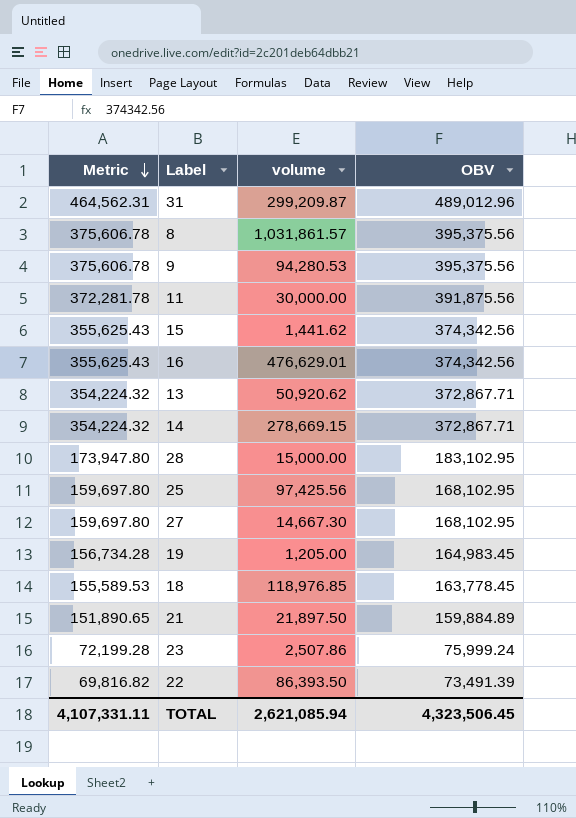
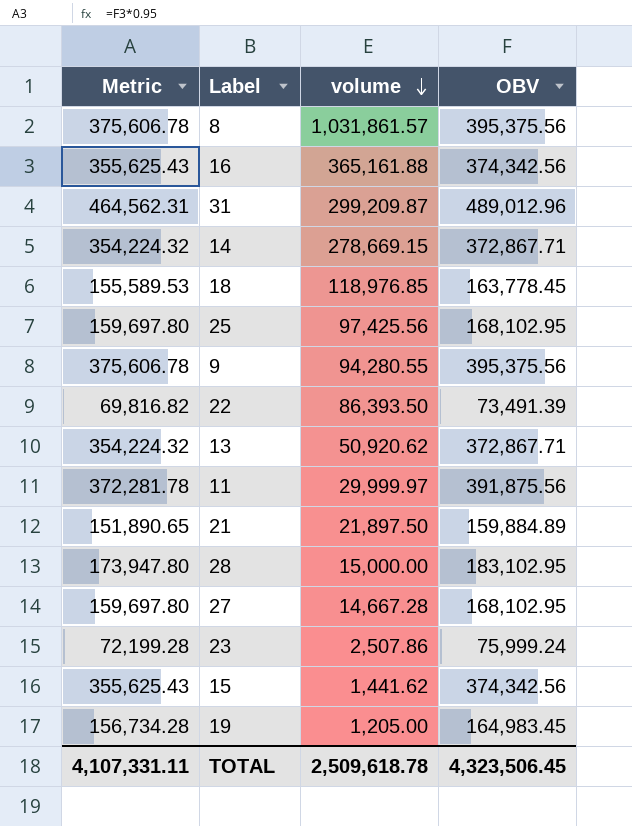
row order: Metric descending -> volume descending
16 | volume: 476,629.01 -> 365,161.88
9 | volume: 94,280.53 -> 94,280.55
11 | volume: 30,000.00 -> 29,999.97
27 | volume: 14,667.30 -> 14,667.28
TOTAL | volume: 2,621,085.94 -> 2,509,618.78

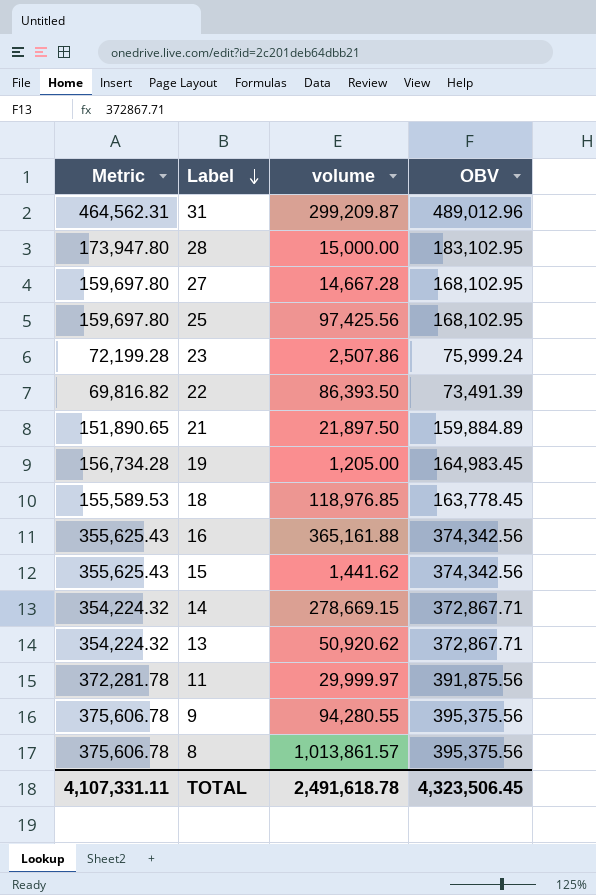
row order: volume descending -> Label descending
8 | volume: 1,031,861.57 -> 1,013,861.57
TOTAL | volume: 2,509,618.78 -> 2,491,618.78

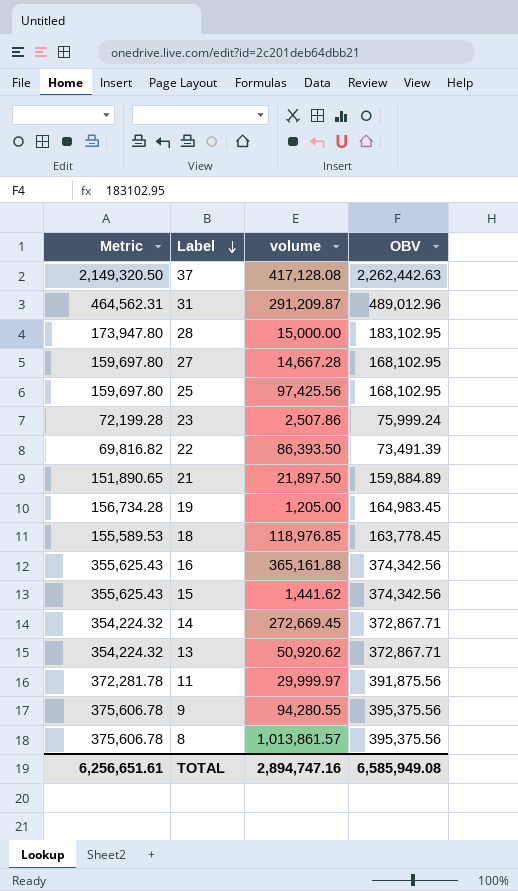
row 37: none -> 2,149,320.50 | 417,128.08 | 2,262,442.63
31 | volume: 299,209.87 -> 291,209.87
14 | volume: 278,669.15 -> 272,669.45
TOTAL | Metric: 4,107,331.11 -> 6,256,651.61
TOTAL | volume: 2,491,618.78 -> 2,894,747.16
TOTAL | OBV: 4,323,506.45 -> 6,585,949.08

